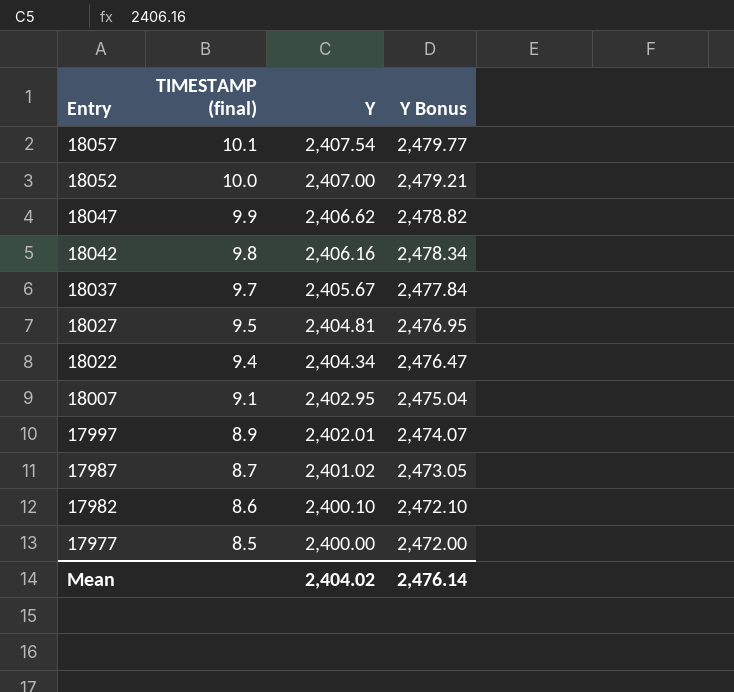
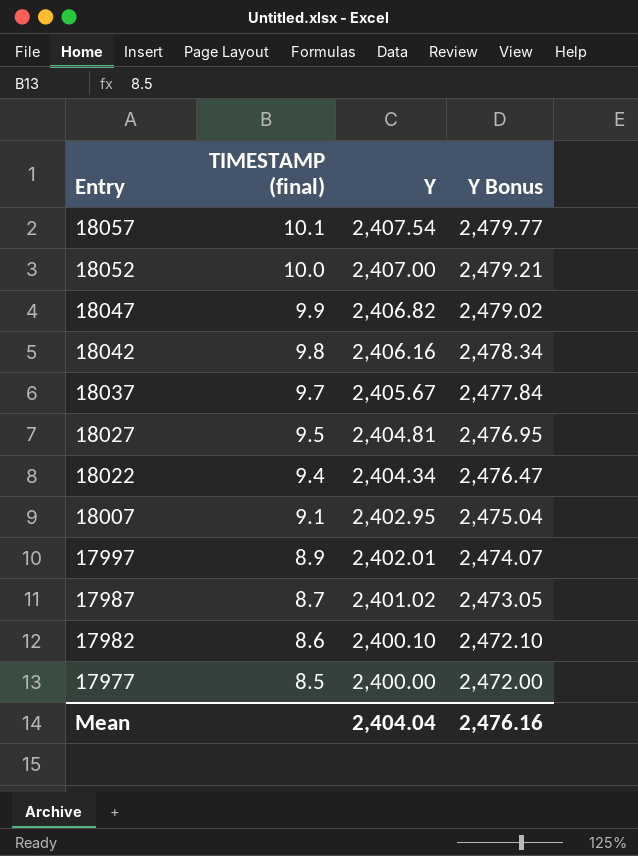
18047 | Y: 2,406.62 -> 2,406.82
18047 | Y Bonus: 2,478.82 -> 2,479.02
Mean | Y: 2,404.02 -> 2,404.04
Mean | Y Bonus: 2,476.14 -> 2,476.16

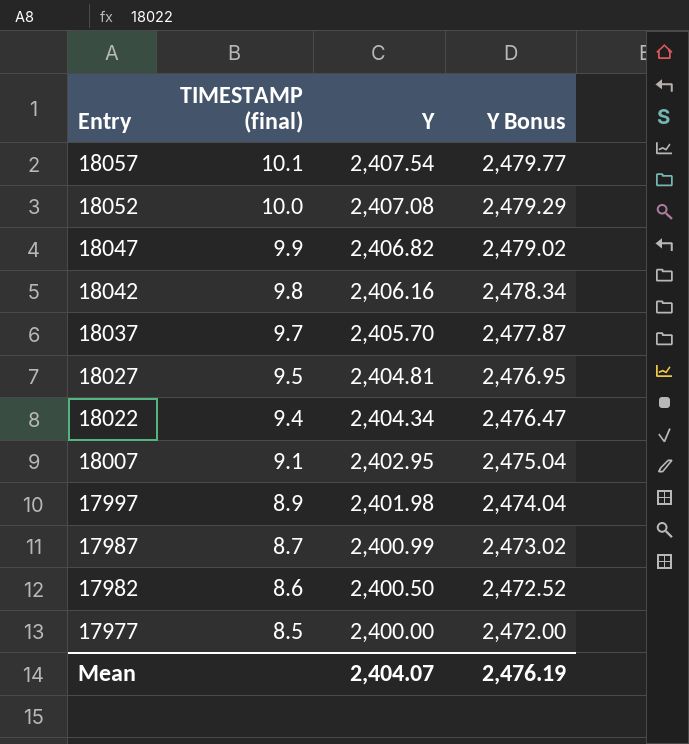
18052 | Y: 2,407.00 -> 2,407.08
18052 | Y Bonus: 2,479.21 -> 2,479.29
18037 | Y: 2,405.67 -> 2,405.70
18037 | Y Bonus: 2,477.84 -> 2,477.87
17997 | Y: 2,402.01 -> 2,401.98
17997 | Y Bonus: 2,474.07 -> 2,474.04
17987 | Y: 2,401.02 -> 2,400.99
17987 | Y Bonus: 2,473.05 -> 2,473.02
17982 | Y: 2,400.10 -> 2,400.50
17982 | Y Bonus: 2,472.10 -> 2,472.52
Mean | Y: 2,404.04 -> 2,404.07
Mean | Y Bonus: 2,476.16 -> 2,476.19

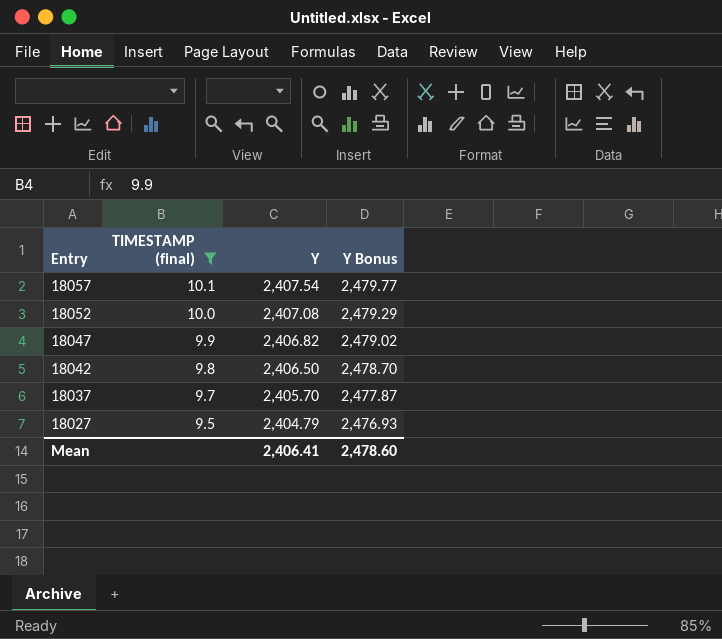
filter: none -> TIMESTAMP (final) >= 9.5
18042 | Y: 2,406.16 -> 2,406.50
18042 | Y Bonus: 2,478.34 -> 2,478.70
18027 | Y: 2,404.81 -> 2,404.79
18027 | Y Bonus: 2,476.95 -> 2,476.93
Mean | Y: 2,404.07 -> 2,406.41
Mean | Y Bonus: 2,476.19 -> 2,478.60

